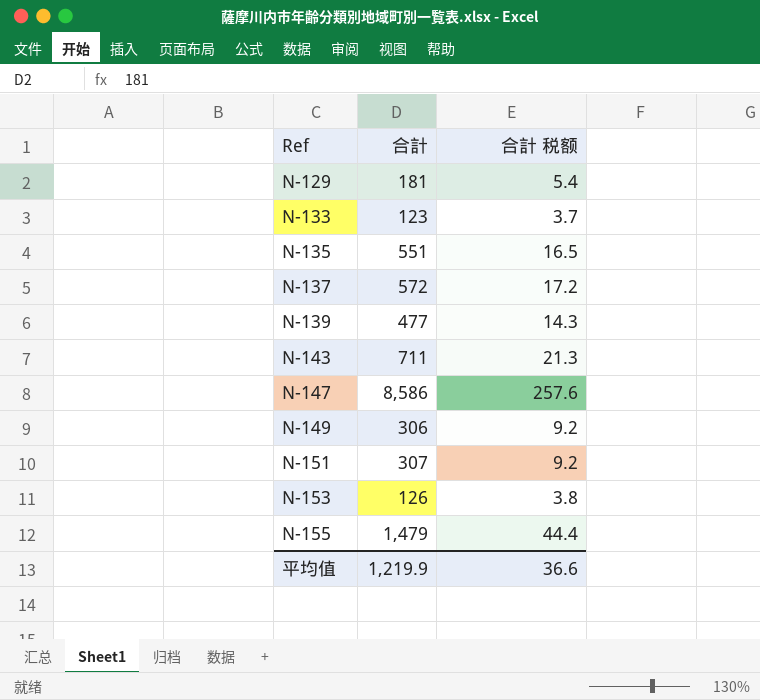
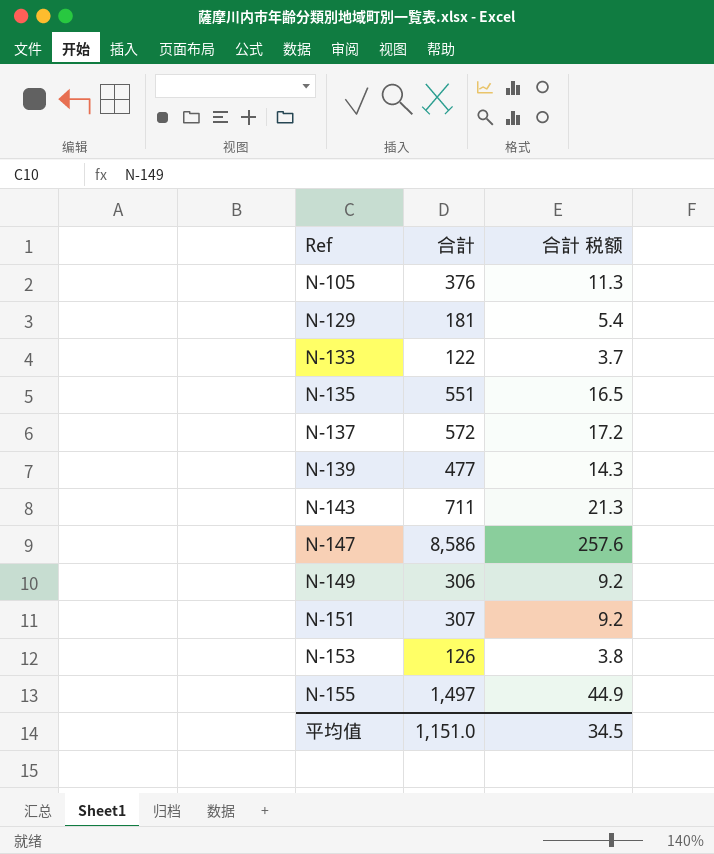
row N-105: none -> 376 | 11.3
N-133 | 合計: 123 -> 122
N-155 | 合計: 1,479 -> 1,497
N-155 | 合計 税额: 44.4 -> 44.9
平均值 | 合計: 1,219.9 -> 1,151.0
平均值 | 合計 税额: 36.6 -> 34.5

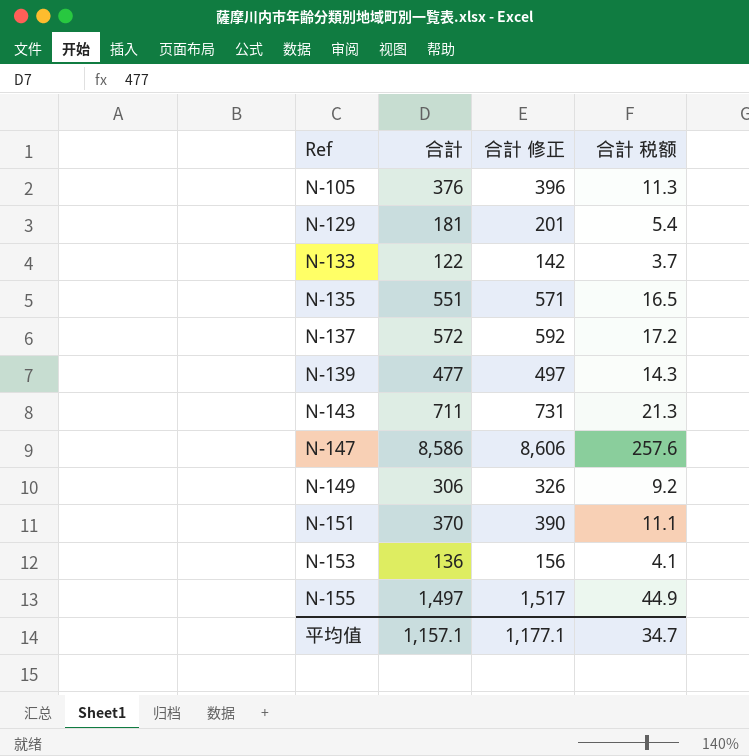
column 合計 修正 | formula: none -> [合計] + 20
N-151 | 合計: 307 -> 370
N-151 | 合計 税额: 9.2 -> 11.1
N-153 | 合計: 126 -> 136
N-153 | 合計 税额: 3.8 -> 4.1
平均值 | 合計: 1,151.0 -> 1,157.1
平均值 | 合計 税额: 34.5 -> 34.7

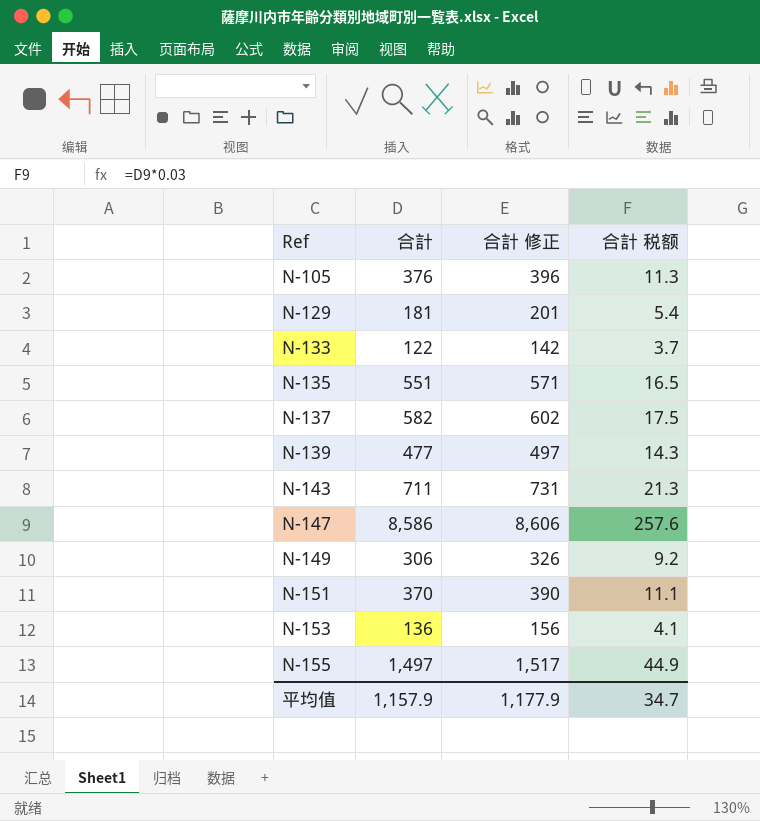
N-137 | 合計: 572 -> 582
N-137 | 合計 修正: 592 -> 602
N-137 | 合計 税额: 17.2 -> 17.5
平均值 | 合計: 1,157.1 -> 1,157.9
平均值 | 合計 修正: 1,177.1 -> 1,177.9

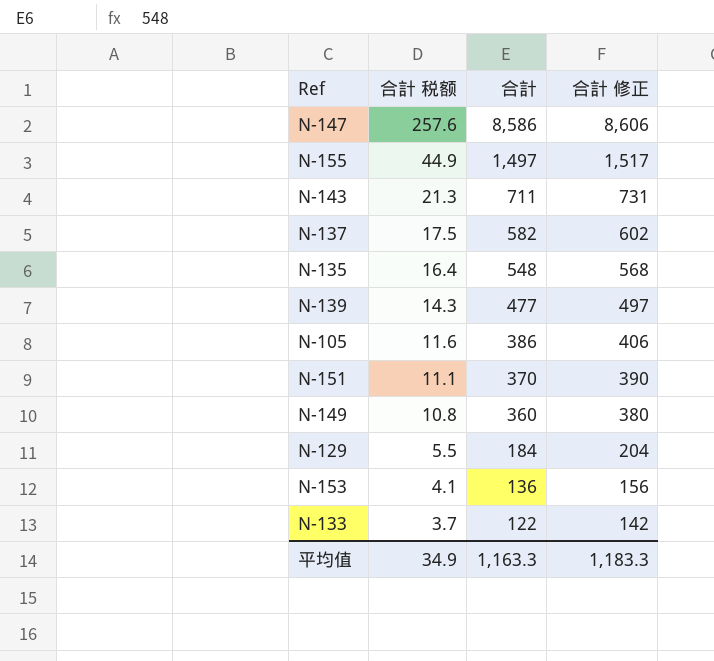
row order: Ref ascending -> 合計 税额 descending
column 合計 税额 | position: 4 -> 2
N-135 | 合計 税额: 16.5 -> 16.4
N-135 | 合計: 551 -> 548
N-135 | 合計 修正: 571 -> 568
N-105 | 合計 税额: 11.3 -> 11.6
N-105 | 合計: 376 -> 386
N-105 | 合計 修正: 396 -> 406
N-149 | 合計 税额: 9.2 -> 10.8
N-149 | 合計: 306 -> 360
N-149 | 合計 修正: 326 -> 380
N-129 | 合計 税额: 5.4 -> 5.5
N-129 | 合計: 181 -> 184
N-129 | 合計 修正: 201 -> 204
平均值 | 合計 税额: 34.7 -> 34.9
平均值 | 合計: 1,157.9 -> 1,163.3
平均值 | 合計 修正: 1,177.9 -> 1,183.3

